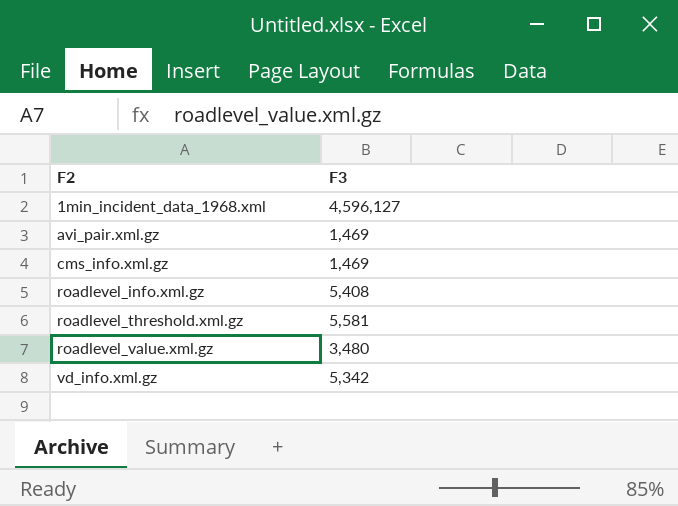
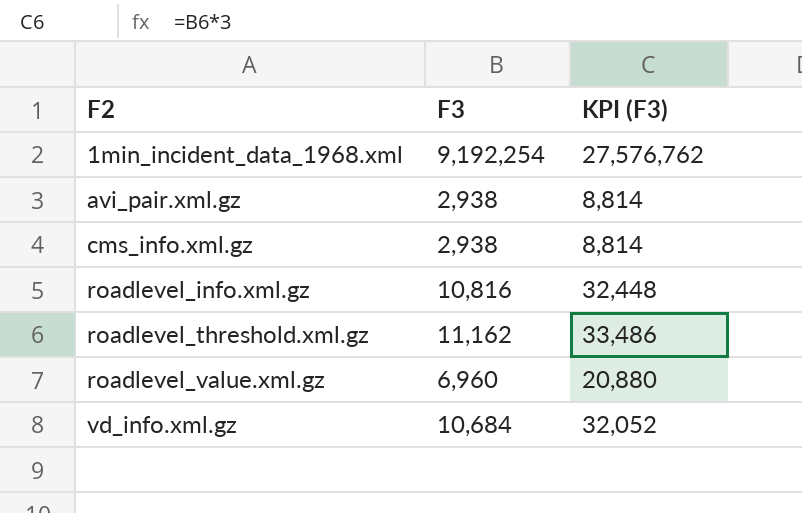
column KPI (F3) | formula: none -> [F3] * 3
1min_incident_data_1968.xml | F3: 4,596,127 -> 9,192,254
avi_pair.xml.gz | F3: 1,469 -> 2,938
cms_info.xml.gz | F3: 1,469 -> 2,938
roadlevel_info.xml.gz | F3: 5,408 -> 10,816
roadlevel_threshold.xml.gz | F3: 5,581 -> 11,162
roadlevel_value.xml.gz | F3: 3,480 -> 6,960
vd_info.xml.gz | F3: 5,342 -> 10,684

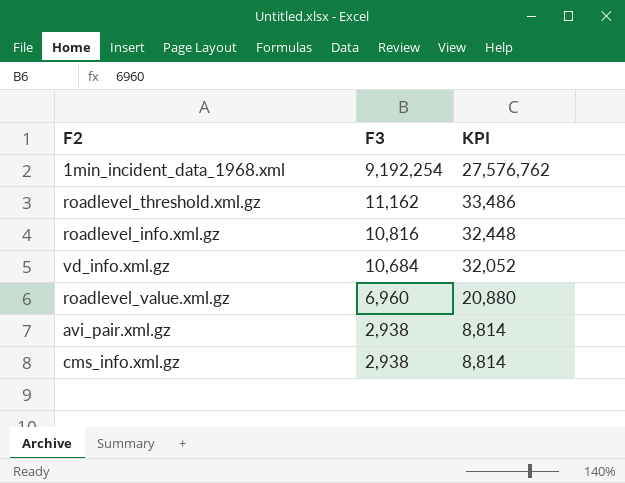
row order: F2 ascending -> F3 descending
column name: KPI (F3) -> KPI

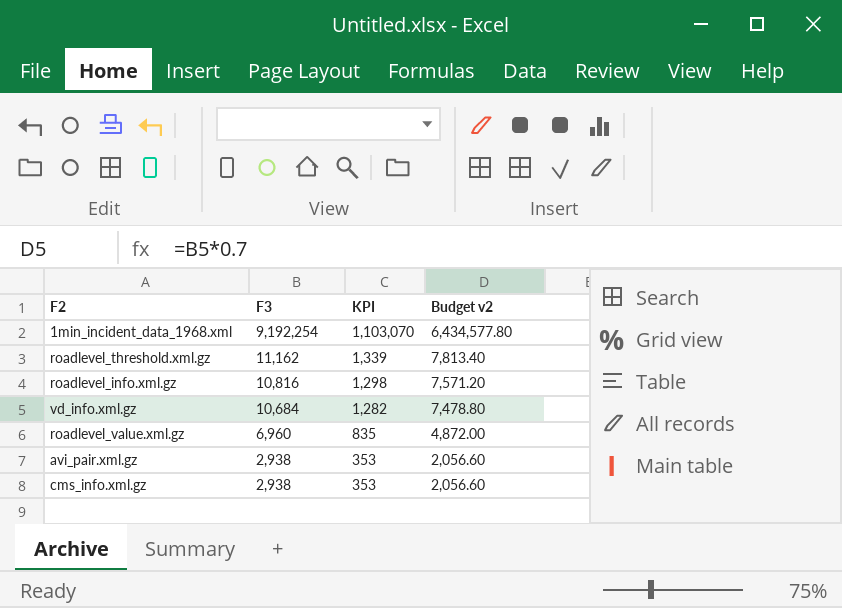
column KPI | formula: [F3] * 3 -> [F3] * 0.12
column Budget v2 | formula: none -> [F3] * 0.7

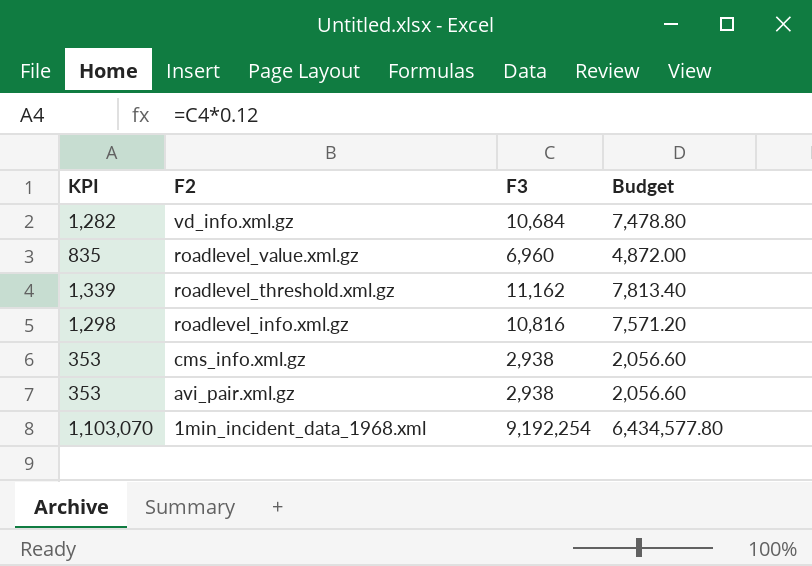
row order: F3 descending -> F2 descending
column KPI | position: 3 -> 1
column name: Budget v2 -> Budget

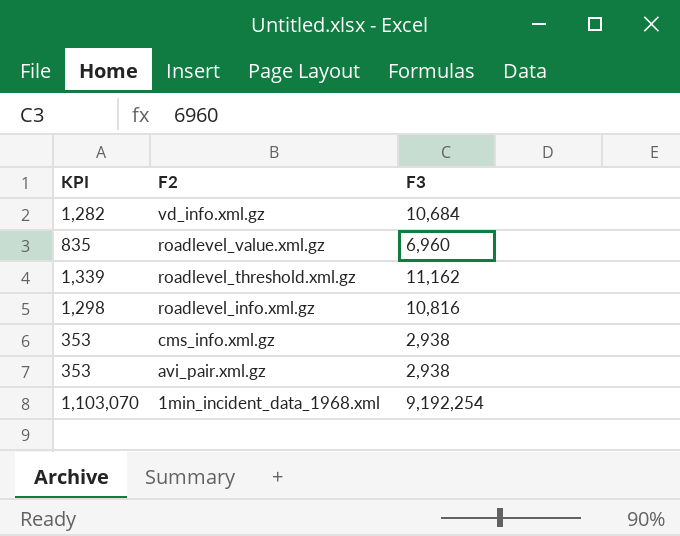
column Budget | formula: [F3] * 0.7 -> none

